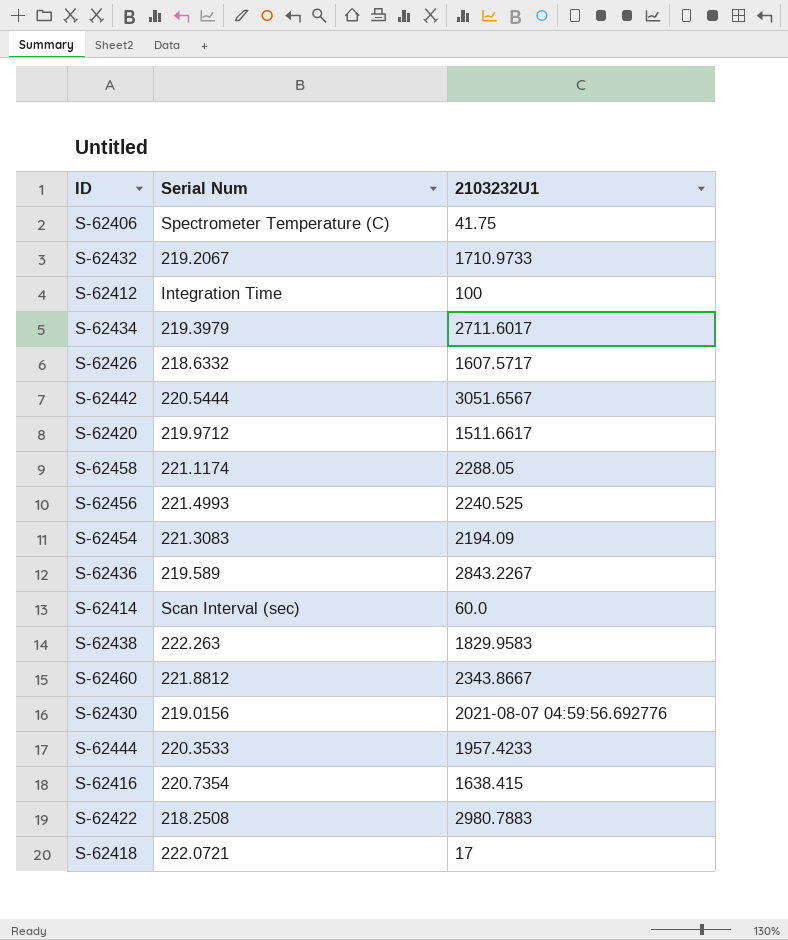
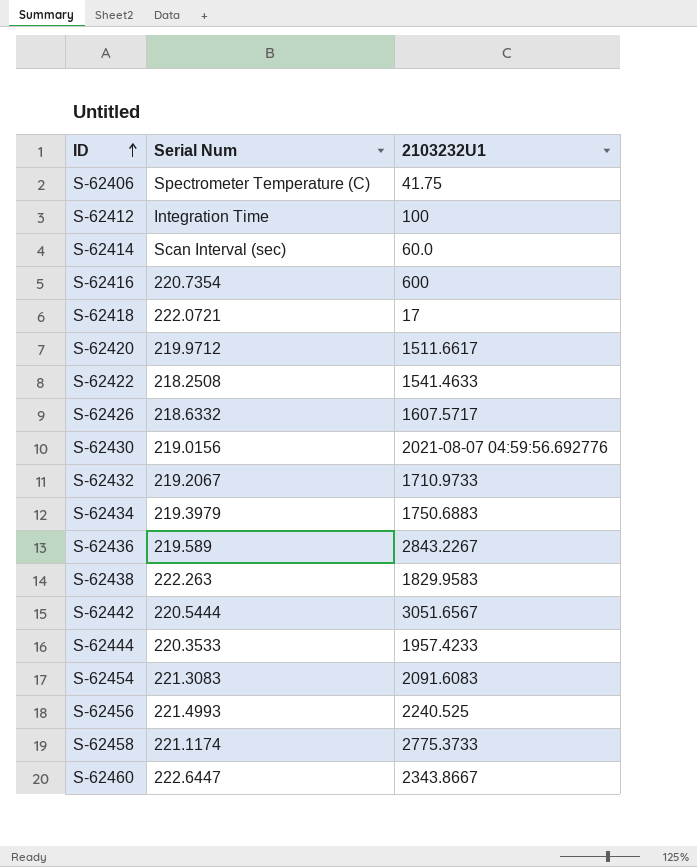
row order: none -> ID ascending
S-62416 | 2103232U1: 1638.415 -> 600
S-62422 | 2103232U1: 2980.7883 -> 1541.4633
S-62434 | 2103232U1: 2711.6017 -> 1750.6883
S-62454 | 2103232U1: 2194.09 -> 2091.6083
S-62458 | 2103232U1: 2288.05 -> 2775.3733
S-62460 | Serial Num: 221.8812 -> 222.6447

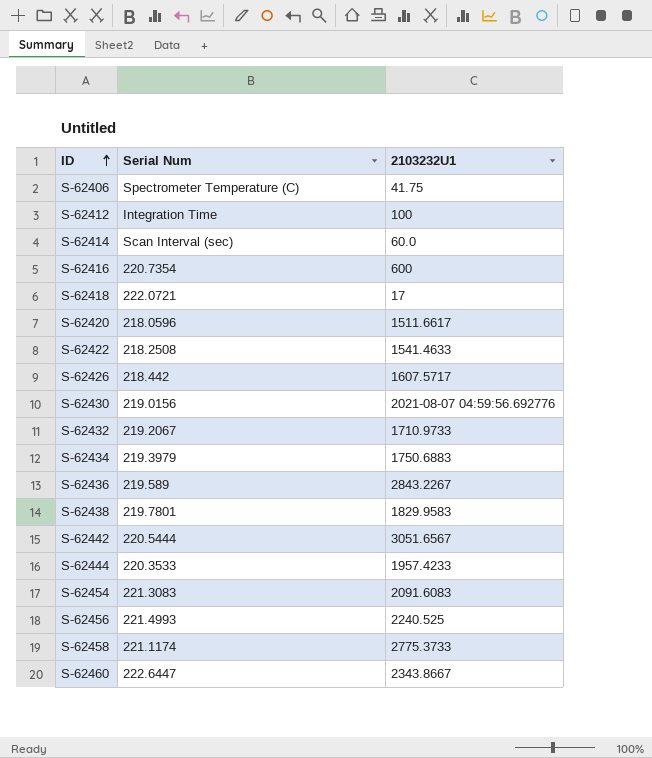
S-62420 | Serial Num: 219.9712 -> 218.0596
S-62426 | Serial Num: 218.6332 -> 218.442
S-62438 | Serial Num: 222.263 -> 219.7801

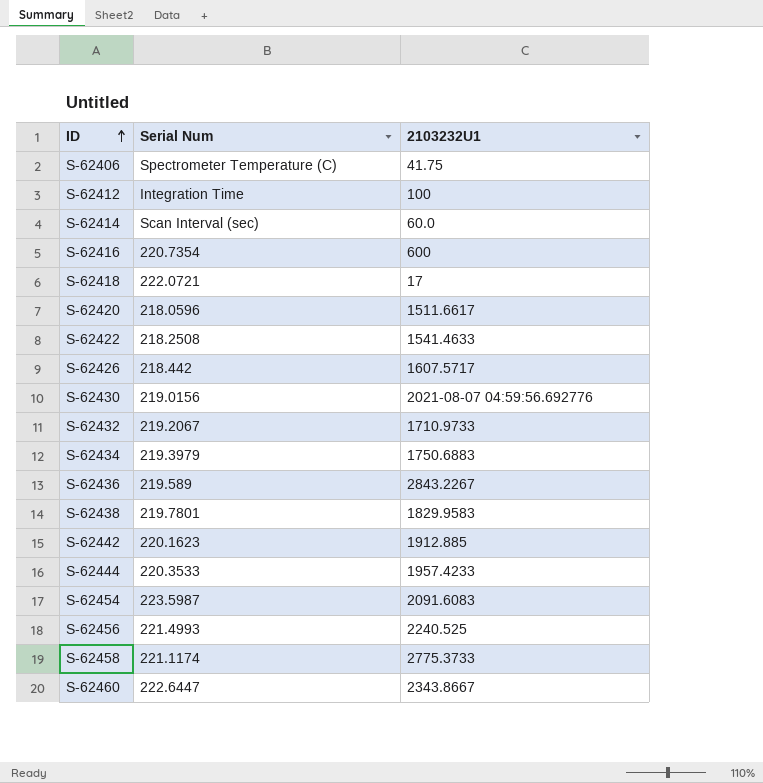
S-62442 | Serial Num: 220.5444 -> 220.1623
S-62442 | 2103232U1: 3051.6567 -> 1912.885
S-62454 | Serial Num: 221.3083 -> 223.5987

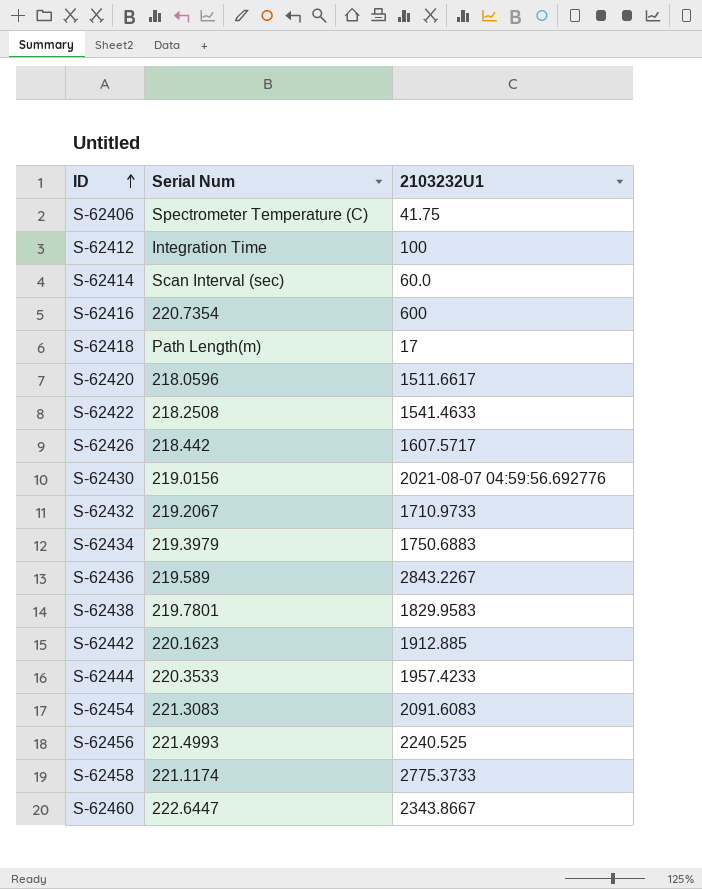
S-62418 | Serial Num: 222.0721 -> Path Length(m)
S-62454 | Serial Num: 223.5987 -> 221.3083

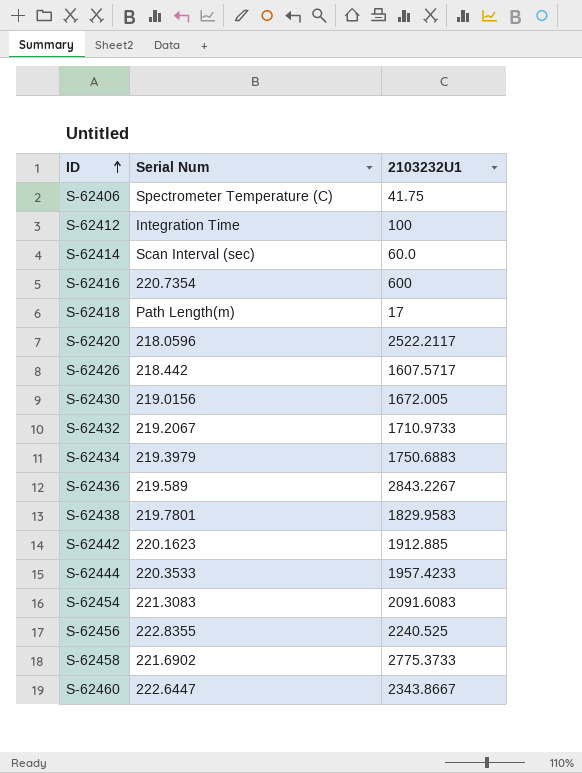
row S-62422: 218.2508 | 1541.4633 -> none
S-62420 | 2103232U1: 1511.6617 -> 2522.2117
S-62430 | 2103232U1: 2021-08-07 04:59:56.692776 -> 1672.005
S-62456 | Serial Num: 221.4993 -> 222.8355
S-62458 | Serial Num: 221.1174 -> 221.6902

